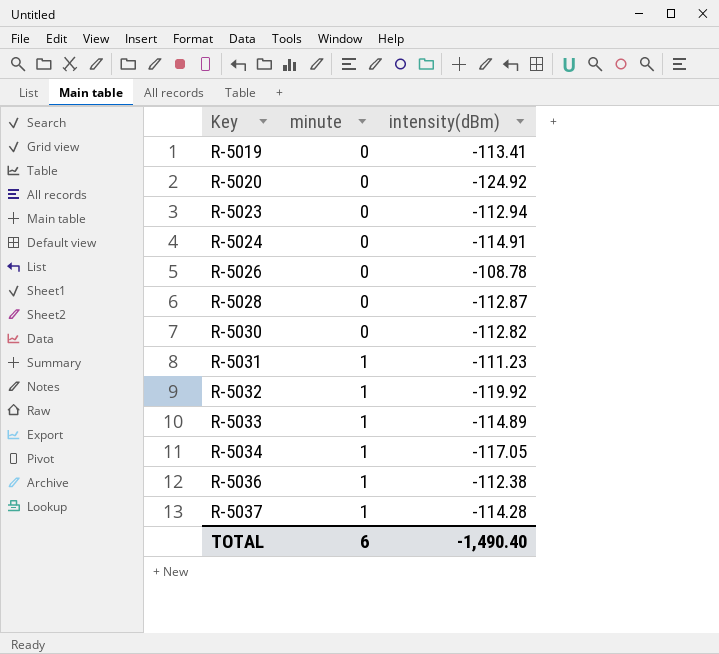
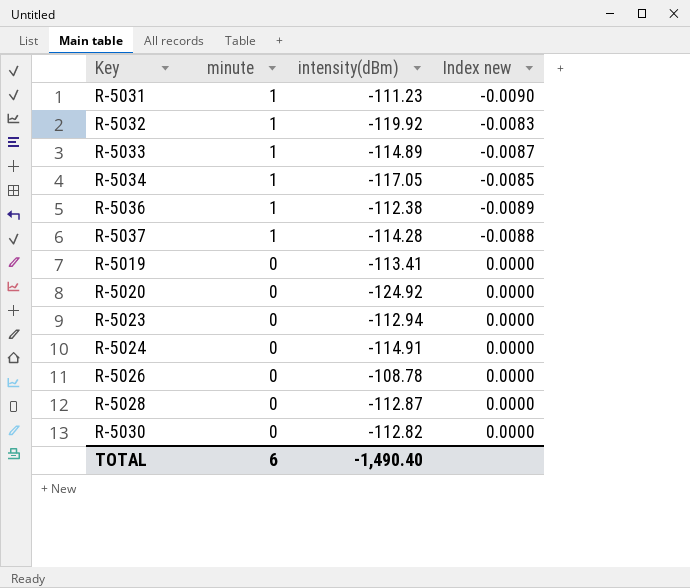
row order: Key ascending -> minute descending
column Index new | formula: none -> [minute] / [intensity(dBm)]

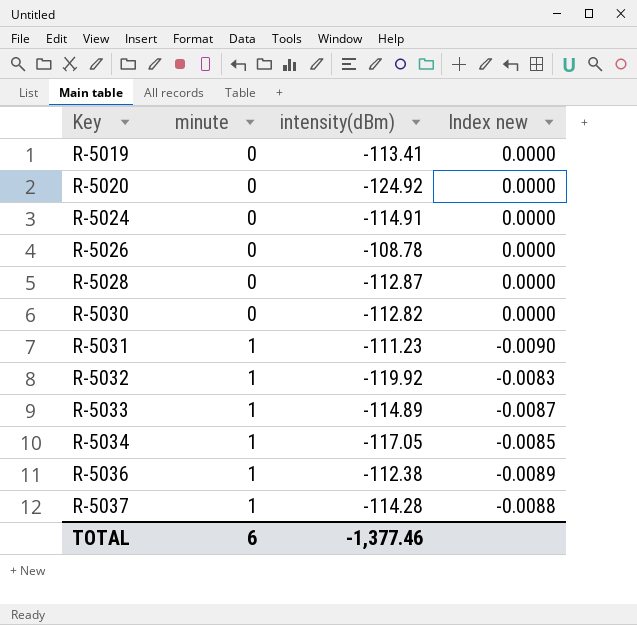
row order: minute descending -> Key ascending
row R-5023: 0 | -112.94 | 0.0000 -> none
TOTAL | intensity(dBm): -1,490.40 -> -1,377.46

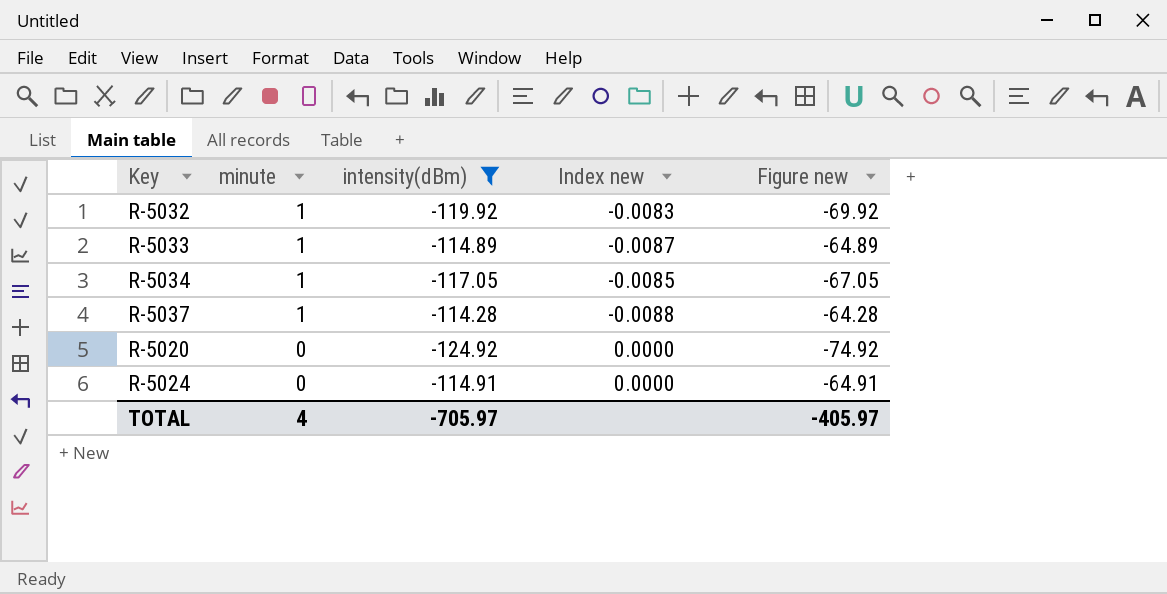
filter: none -> intensity(dBm) <= -114.28
row order: Key ascending -> minute descending
column Figure new | formula: none -> [intensity(dBm)] + 50
TOTAL | minute: 6 -> 4
TOTAL | intensity(dBm): -1,377.46 -> -705.97

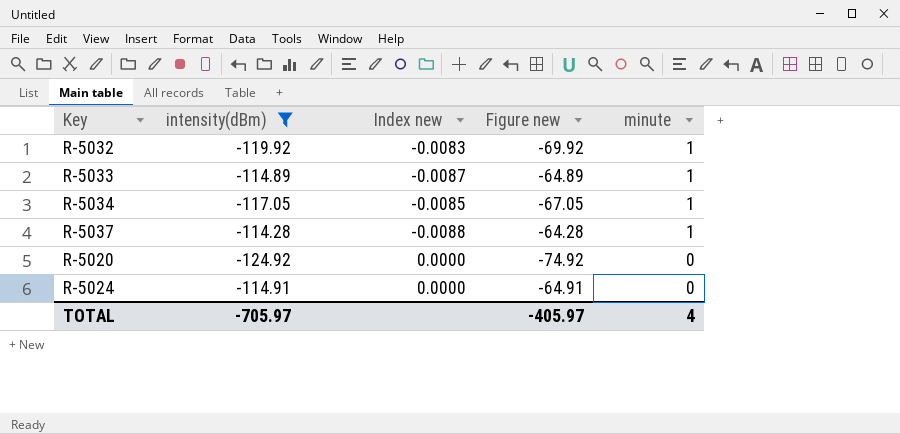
column minute | position: 2 -> 5

